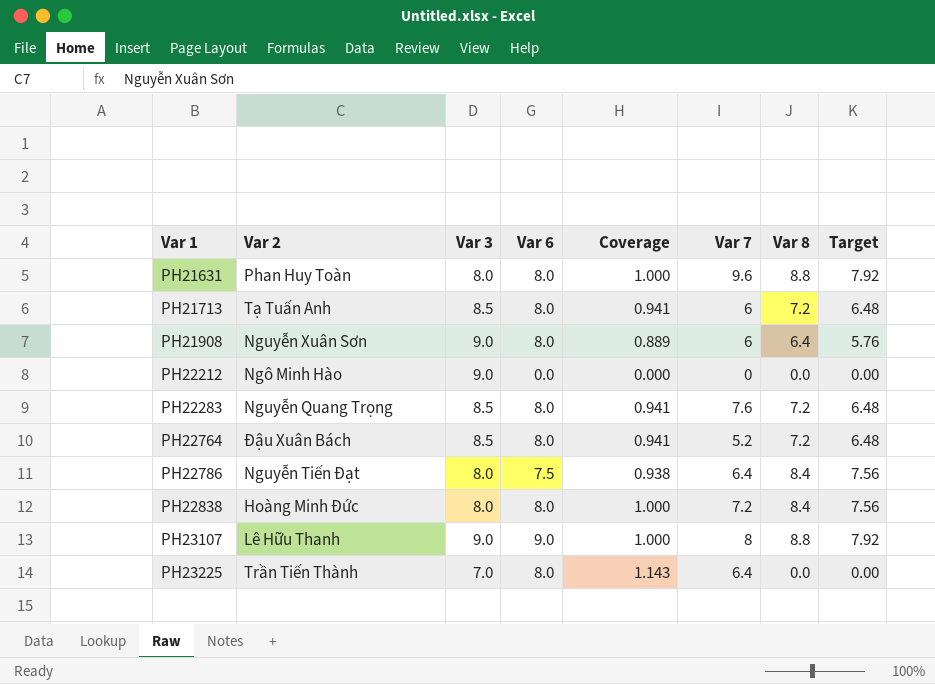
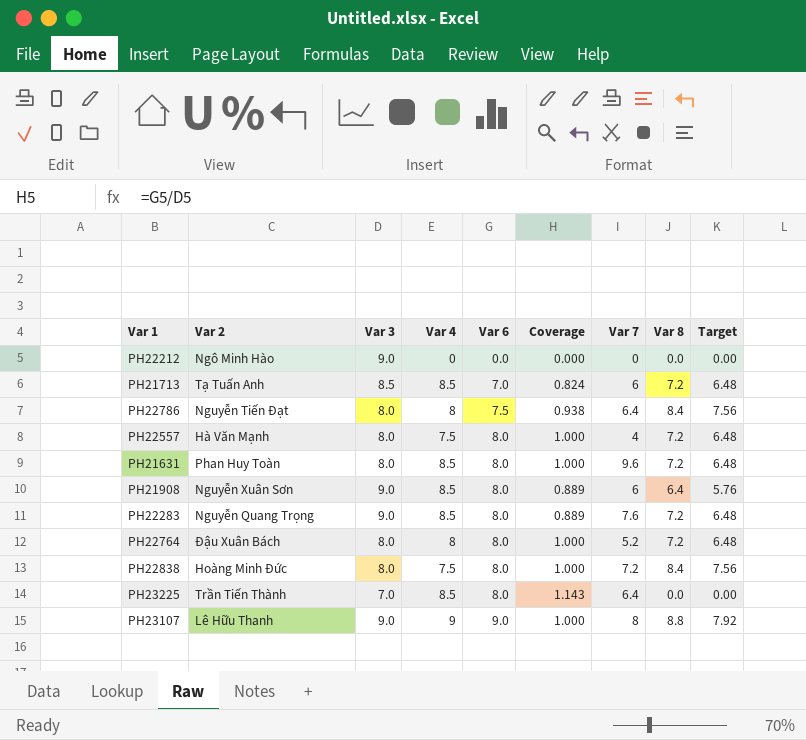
row order: Var 1 ascending -> Var 6 ascending
column Var 4 | position: none -> 4
PH21713 | Var 6: 8.0 -> 7.0
PH21713 | Coverage: 0.941 -> 0.824
row PH22557: none -> Hà Văn Mạnh | 8.0 | 7.5 | 8.0 | 1.000 | 4 | 7.2 | 6.48
PH21631 | Var 8: 8.8 -> 7.2
PH21631 | Target: 7.92 -> 6.48
PH22283 | Var 3: 8.5 -> 9.0
PH22283 | Coverage: 0.941 -> 0.889
PH22764 | Var 3: 8.5 -> 8.0
PH22764 | Coverage: 0.941 -> 1.000

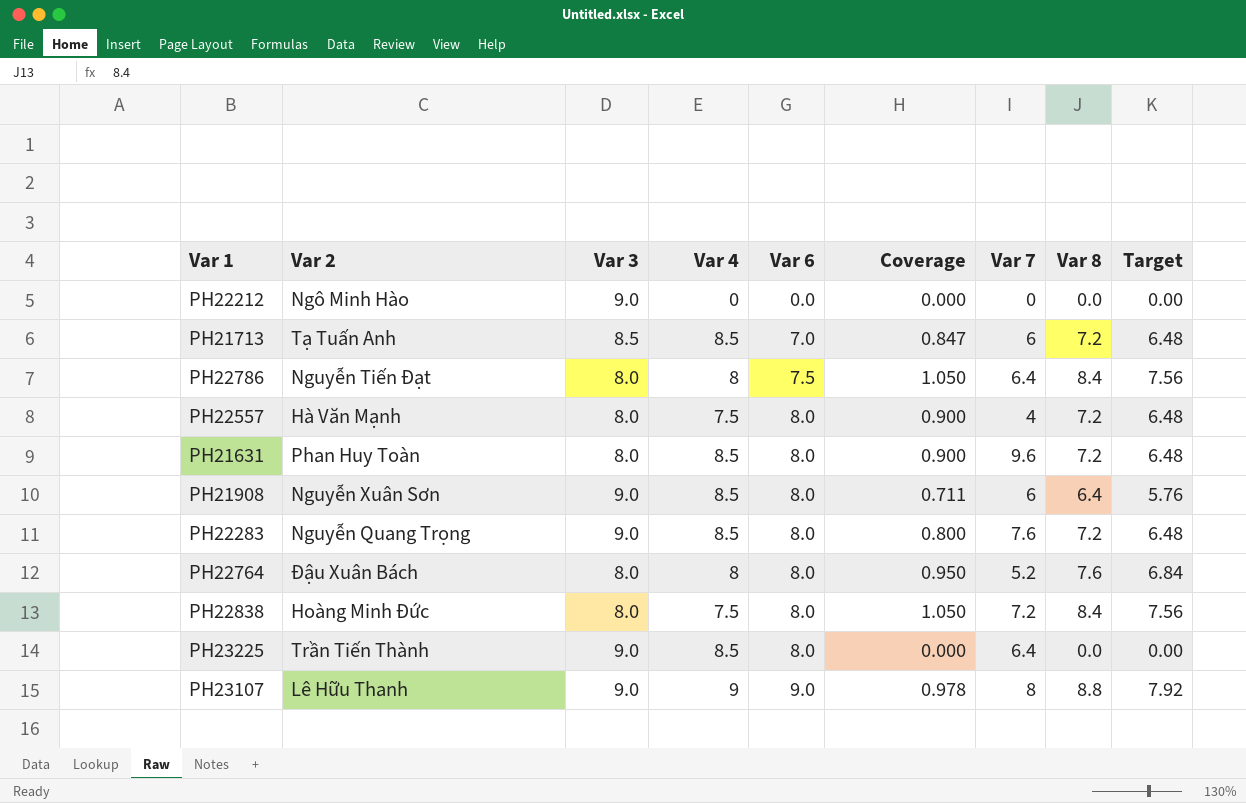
column Coverage | formula: [Var 6] / [Var 3] -> [Var 8] / [Var 3]
PH22764 | Var 8: 7.2 -> 7.6
PH22764 | Target: 6.48 -> 6.84
PH23225 | Var 3: 7.0 -> 9.0

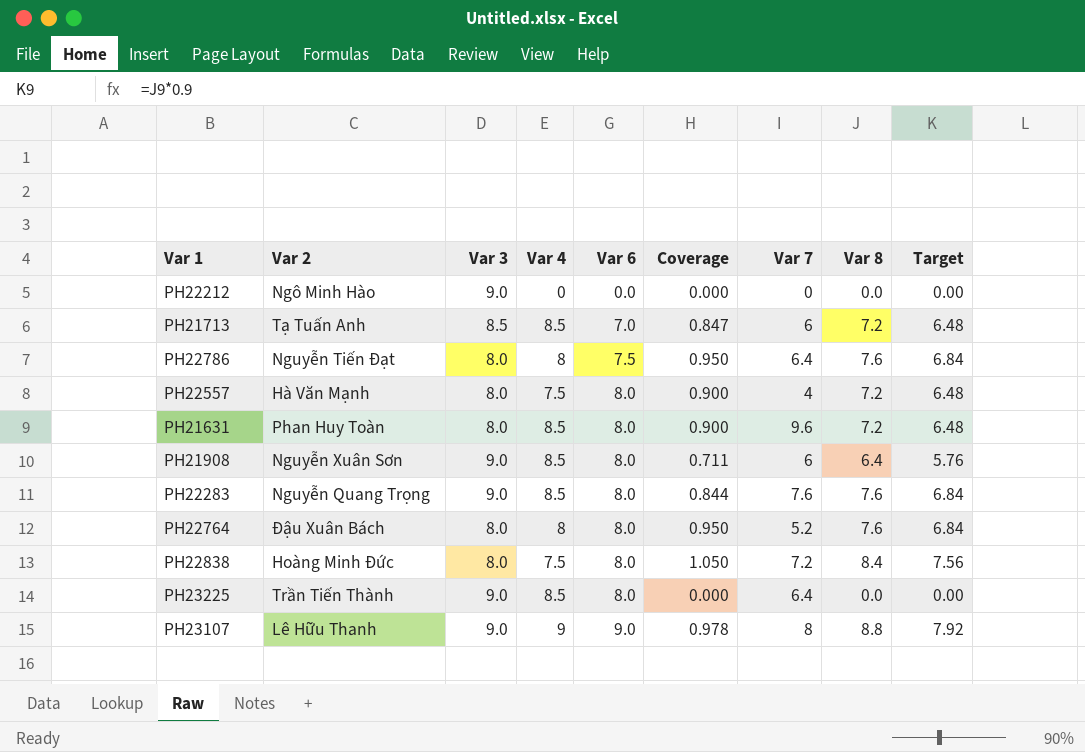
PH22786 | Coverage: 1.050 -> 0.950
PH22786 | Var 8: 8.4 -> 7.6
PH22786 | Target: 7.56 -> 6.84
PH22283 | Coverage: 0.800 -> 0.844
PH22283 | Var 8: 7.2 -> 7.6
PH22283 | Target: 6.48 -> 6.84

